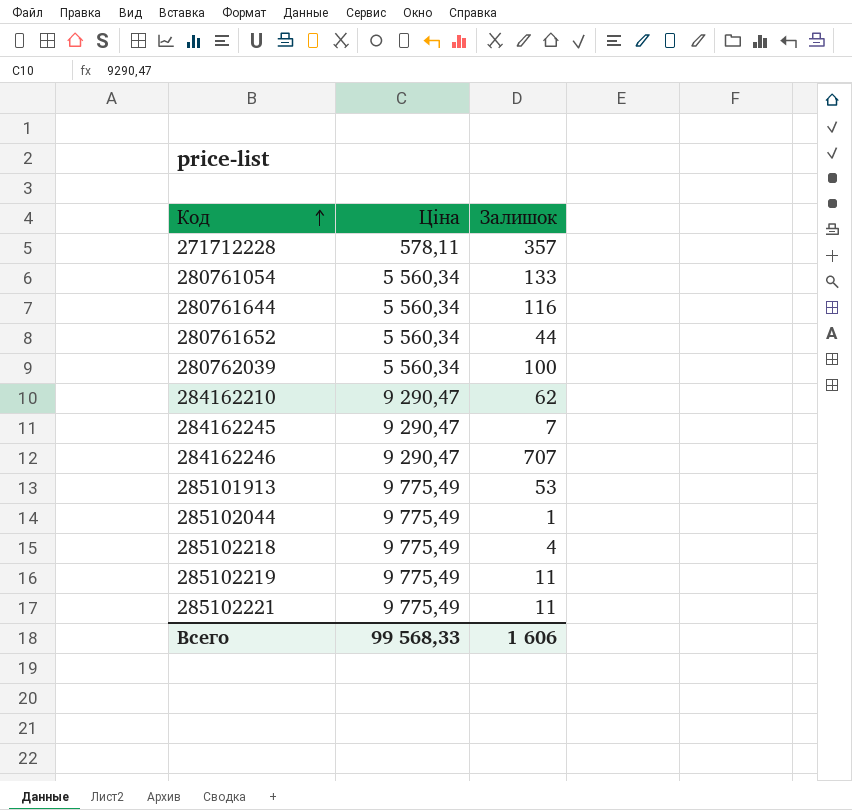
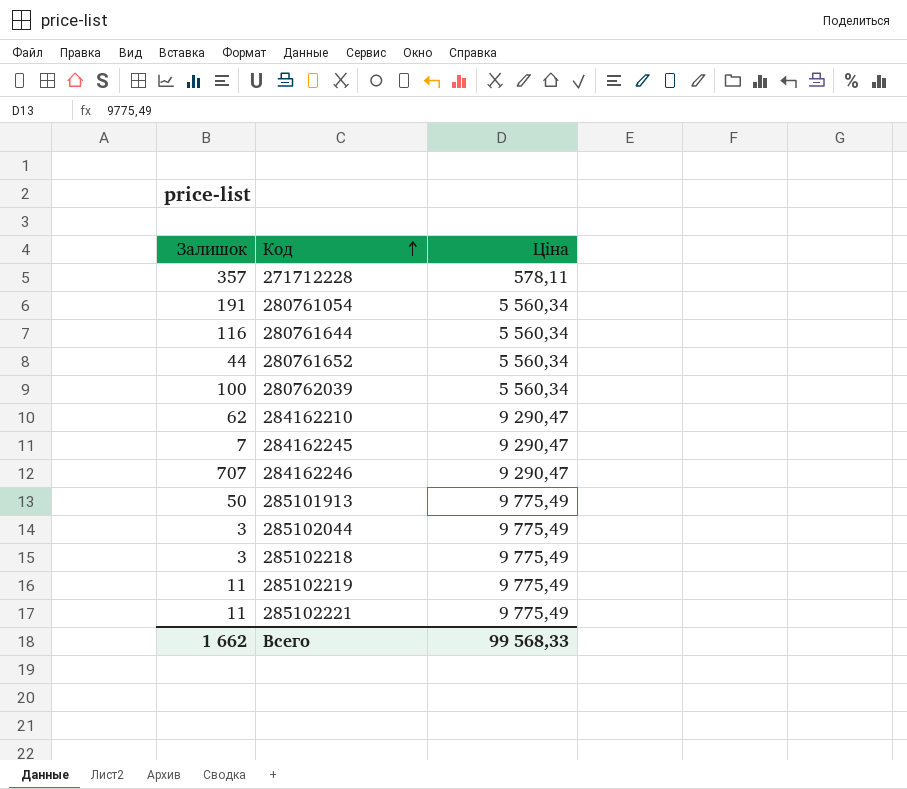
column Залишок | position: 3 -> 1
280761054 | Залишок: 133 -> 191
285101913 | Залишок: 53 -> 50
285102044 | Залишок: 1 -> 3
285102218 | Залишок: 4 -> 3
Всего | Залишок: 1 606 -> 1 662

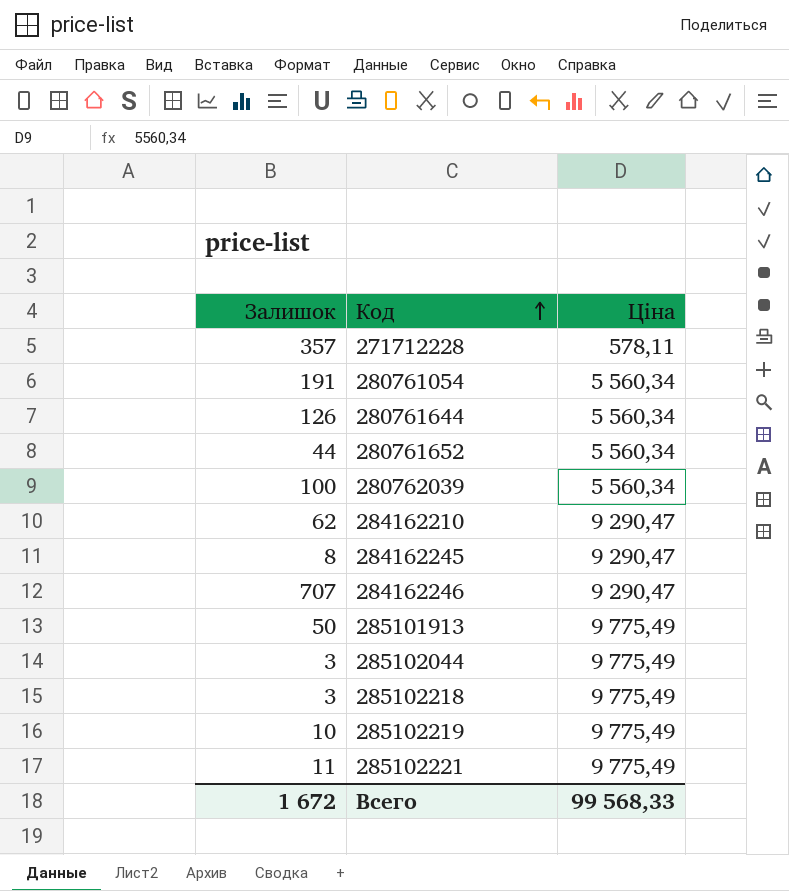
280761644 | Залишок: 116 -> 126
284162245 | Залишок: 7 -> 8
285102219 | Залишок: 11 -> 10
Всего | Залишок: 1 662 -> 1 672

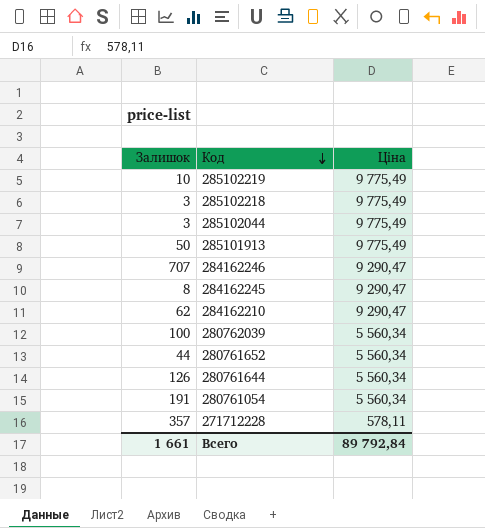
row order: Код ascending -> Код descending
row 285102221: 11 | 9 775,49 -> none
Всего | Залишок: 1 672 -> 1 661
Всего | Ціна: 99 568,33 -> 89 792,84

